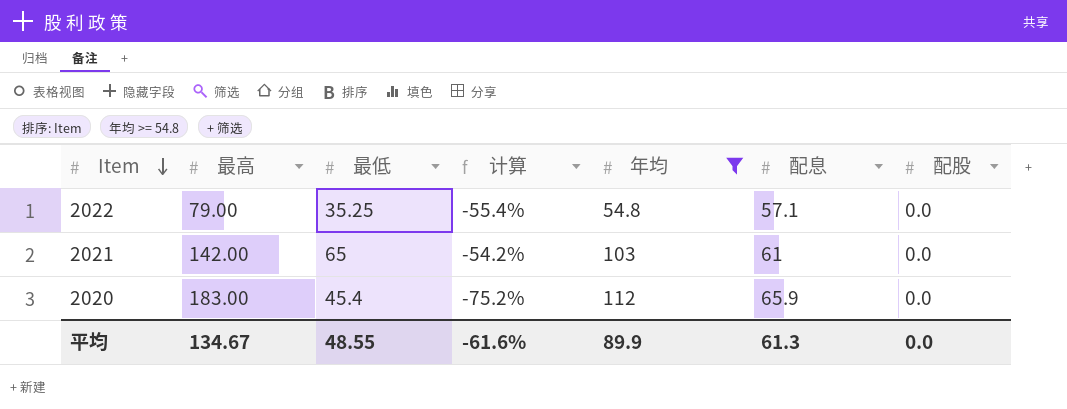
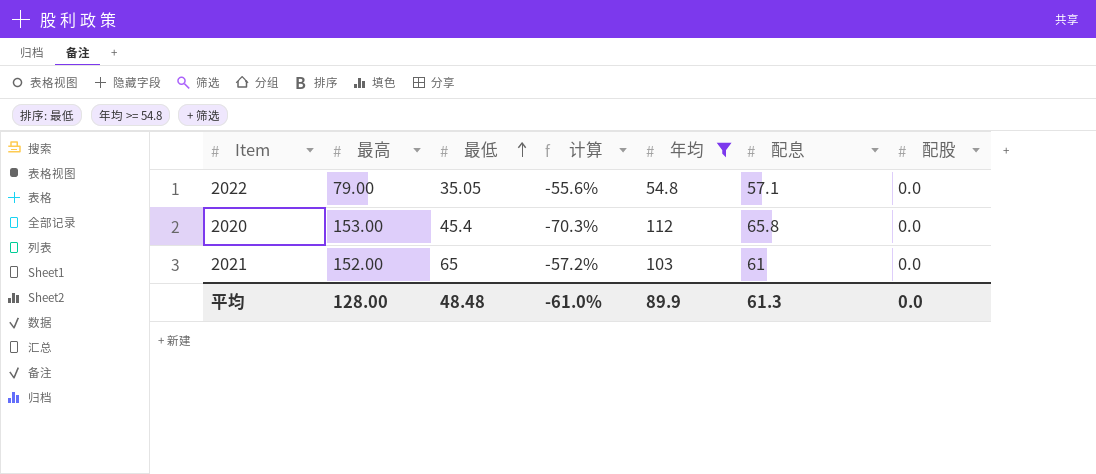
row order: Item descending -> 最低 ascending
2022 | 最低: 35.25 -> 35.05
2022 | 计算: -55.4% -> -55.6%
2020 | 最高: 183.00 -> 153.00
2020 | 计算: -75.2% -> -70.3%
2020 | 配息: 65.9 -> 65.8
2021 | 最高: 142.00 -> 152.00
2021 | 计算: -54.2% -> -57.2%
平均 | 最高: 134.67 -> 128.00
平均 | 最低: 48.55 -> 48.48
平均 | 计算: -61.6% -> -61.0%

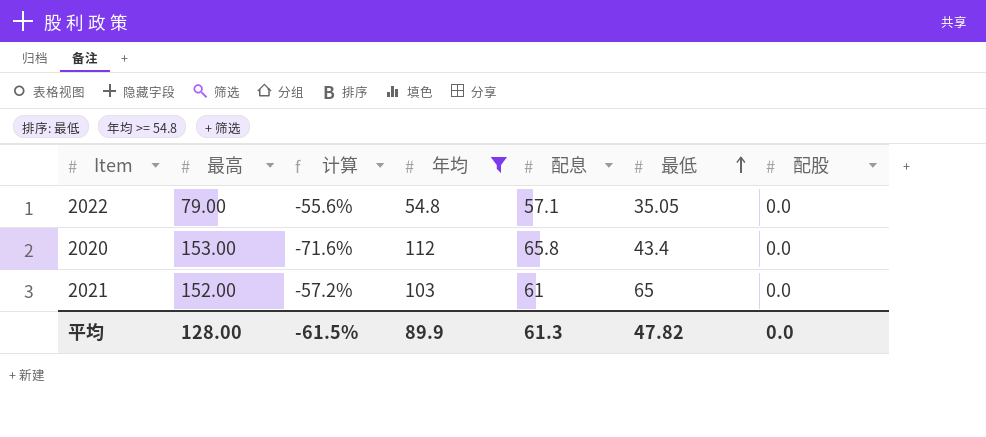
column 最低 | position: 3 -> 6
2020 | 计算: -70.3% -> -71.6%
2020 | 最低: 45.4 -> 43.4
平均 | 计算: -61.0% -> -61.5%
平均 | 最低: 48.48 -> 47.82

